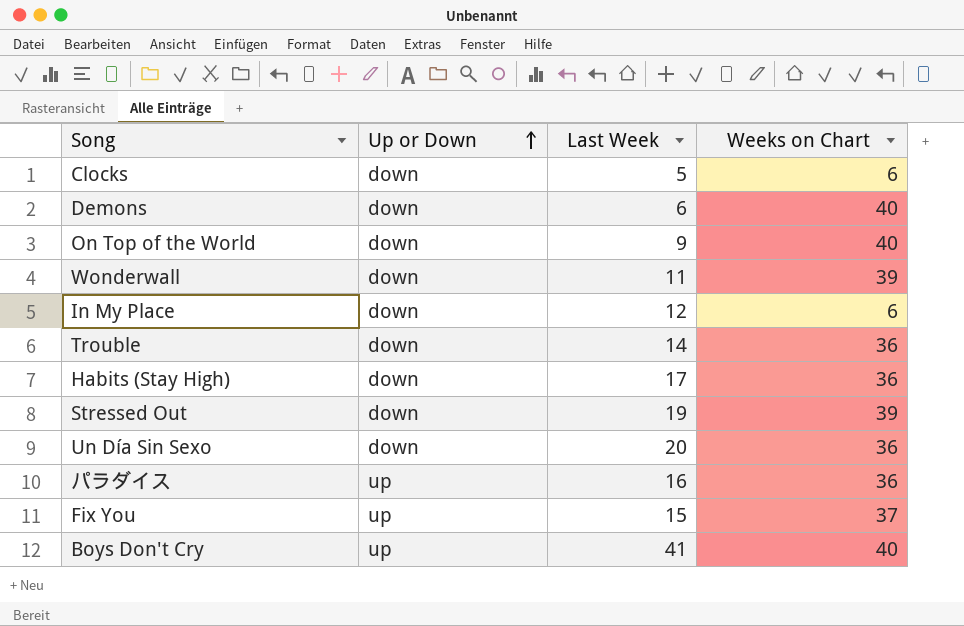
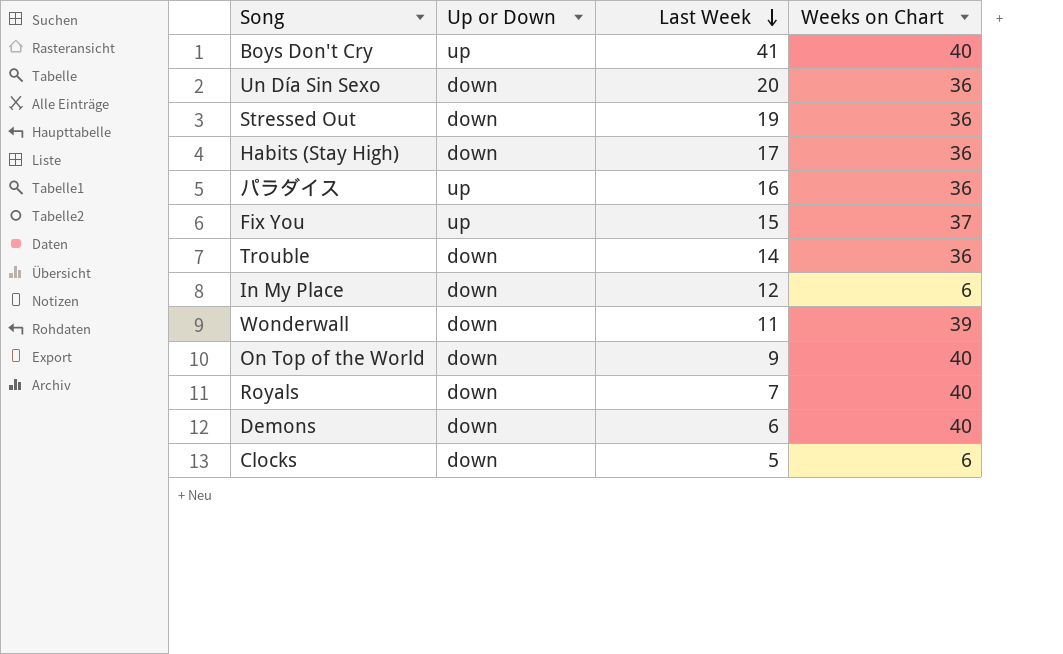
row order: Up or Down ascending -> Last Week descending
Stressed Out | Weeks on Chart: 39 -> 36
row Royals: none -> down | 7 | 40

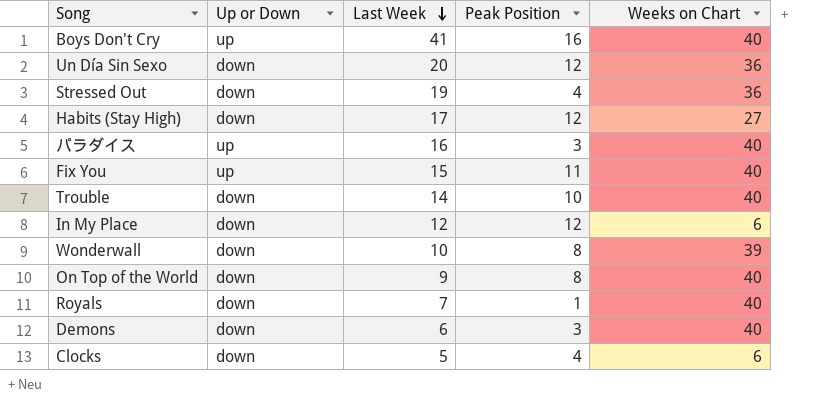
column Peak Position | position: none -> 4
Habits (Stay High) | Weeks on Chart: 36 -> 27
パラダイス | Weeks on Chart: 36 -> 40
Fix You | Weeks on Chart: 37 -> 40
Trouble | Weeks on Chart: 36 -> 40
Wonderwall | Last Week: 11 -> 10

